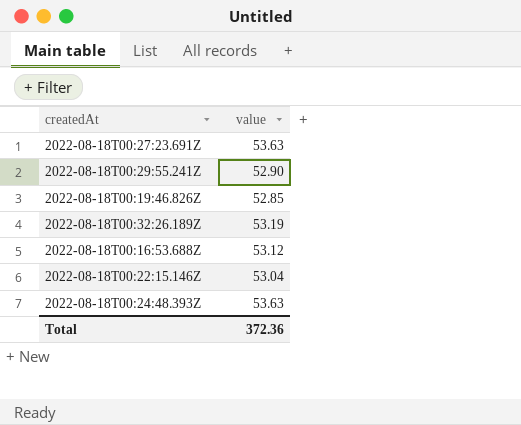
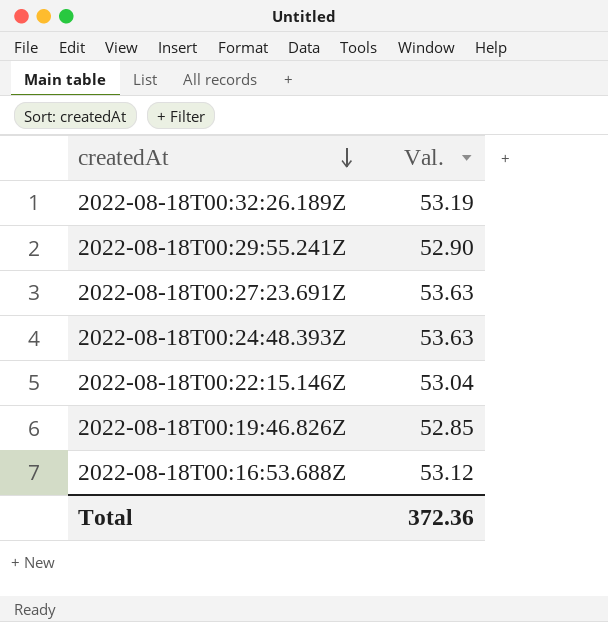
row order: none -> createdAt descending
column name: value -> Val.

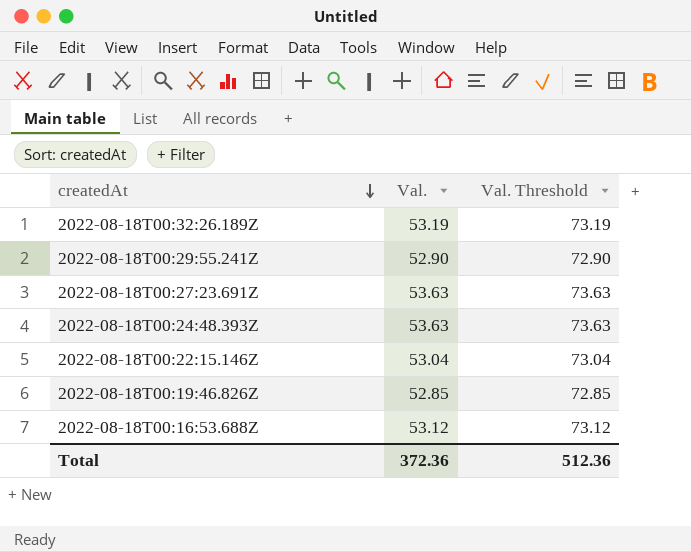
column Val. Threshold | formula: none -> [Val.] + 20

